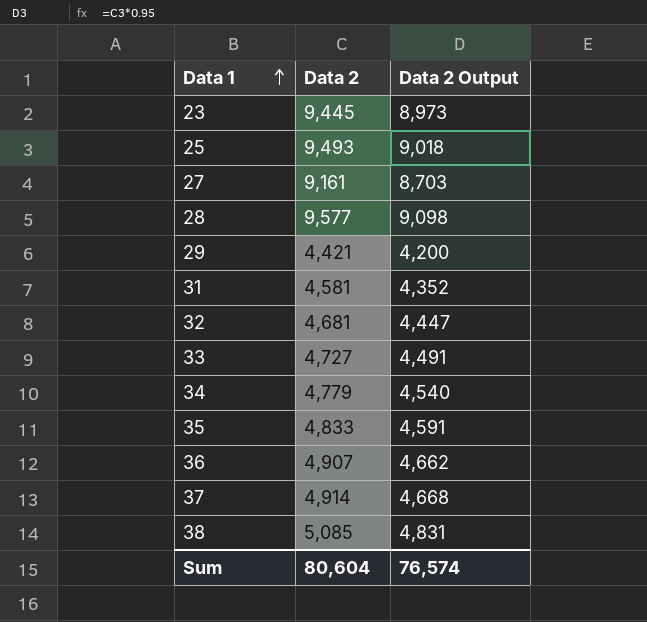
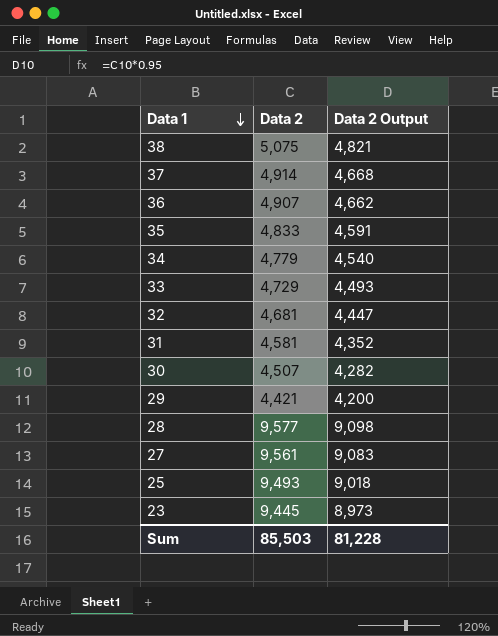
row order: Data 1 ascending -> Data 1 descending
38 | Data 2: 5,085 -> 5,075
38 | Data 2 Output: 4,831 -> 4,821
33 | Data 2: 4,727 -> 4,729
33 | Data 2 Output: 4,491 -> 4,493
row 30: none -> 4,507 | 4,282
27 | Data 2: 9,161 -> 9,561
27 | Data 2 Output: 8,703 -> 9,083
Sum | Data 2: 80,604 -> 85,503
Sum | Data 2 Output: 76,574 -> 81,228

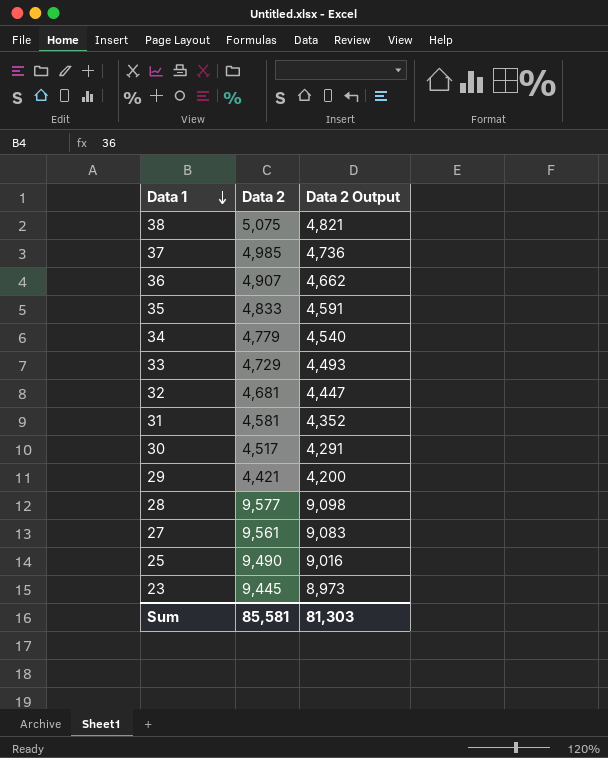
37 | Data 2: 4,914 -> 4,985
37 | Data 2 Output: 4,668 -> 4,736
30 | Data 2: 4,507 -> 4,517
30 | Data 2 Output: 4,282 -> 4,291
25 | Data 2: 9,493 -> 9,490
25 | Data 2 Output: 9,018 -> 9,016
Sum | Data 2: 85,503 -> 85,581
Sum | Data 2 Output: 81,228 -> 81,303

